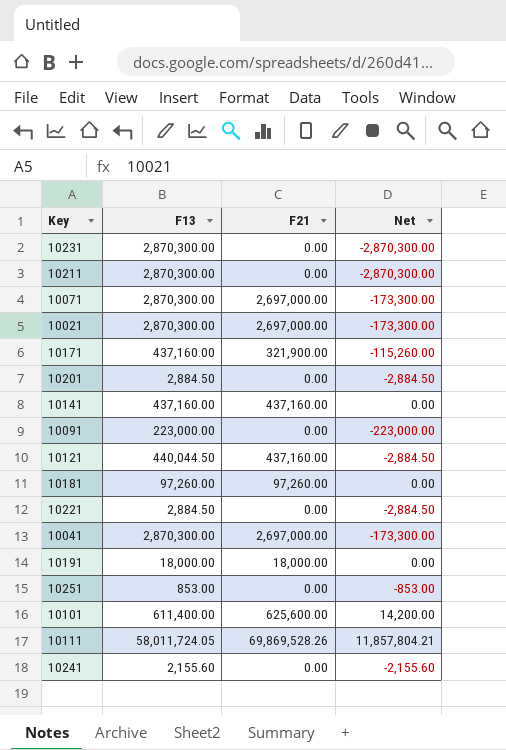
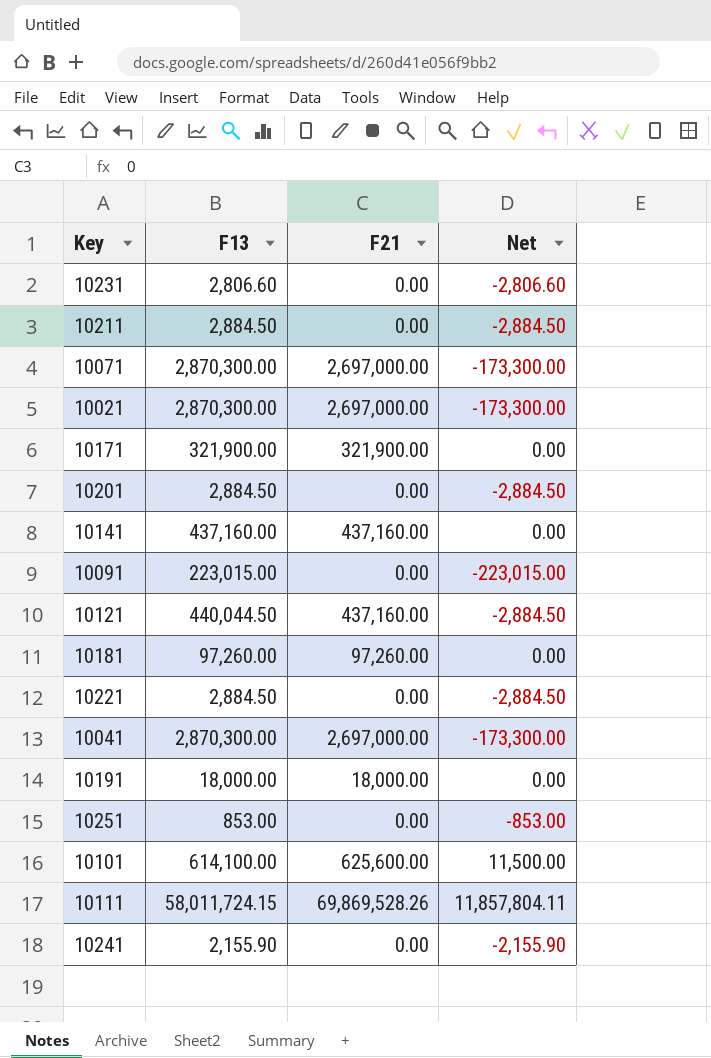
10231 | F13: 2,870,300.00 -> 2,806.60
10231 | Net: -2,870,300.00 -> -2,806.60
10211 | F13: 2,870,300.00 -> 2,884.50
10211 | Net: -2,870,300.00 -> -2,884.50
10171 | F13: 437,160.00 -> 321,900.00
10171 | Net: -115,260.00 -> 0.00
10091 | F13: 223,000.00 -> 223,015.00
10091 | Net: -223,000.00 -> -223,015.00
10101 | F13: 611,400.00 -> 614,100.00
10101 | Net: 14,200.00 -> 11,500.00
10111 | F13: 58,011,724.05 -> 58,011,724.15
10111 | Net: 11,857,804.21 -> 11,857,804.11
10241 | F13: 2,155.60 -> 2,155.90
10241 | Net: -2,155.60 -> -2,155.90

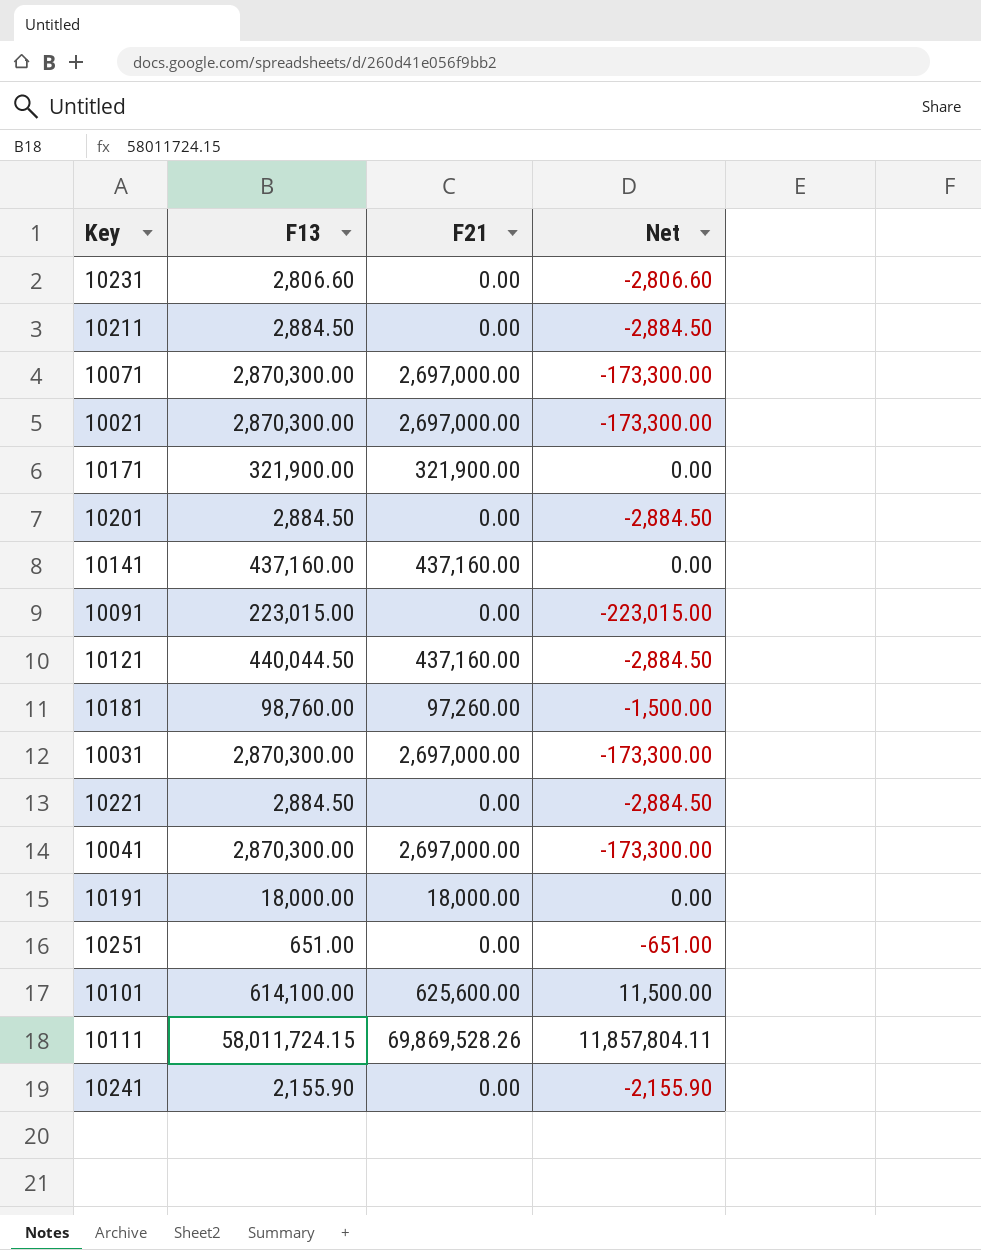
10181 | F13: 97,260.00 -> 98,760.00
10181 | Net: 0.00 -> -1,500.00
row 10031: none -> 2,870,300.00 | 2,697,000.00 | -173,300.00
10251 | F13: 853.00 -> 651.00
10251 | Net: -853.00 -> -651.00

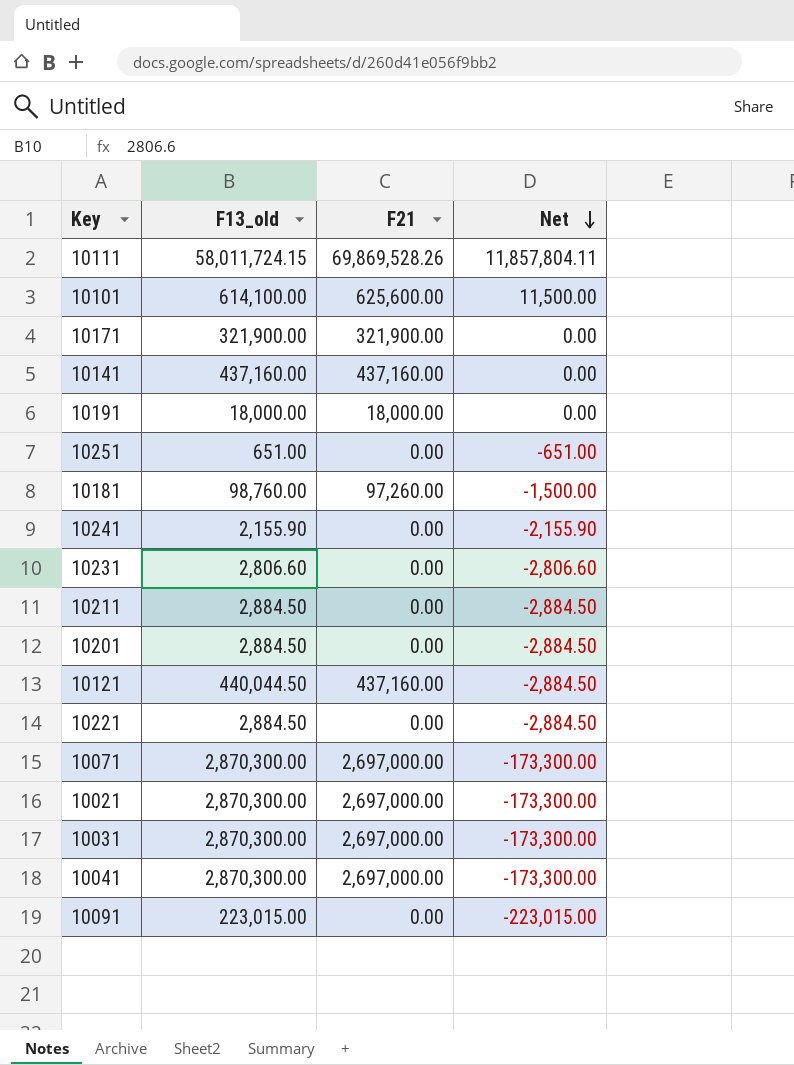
row order: none -> Net descending
column name: F13 -> F13_old

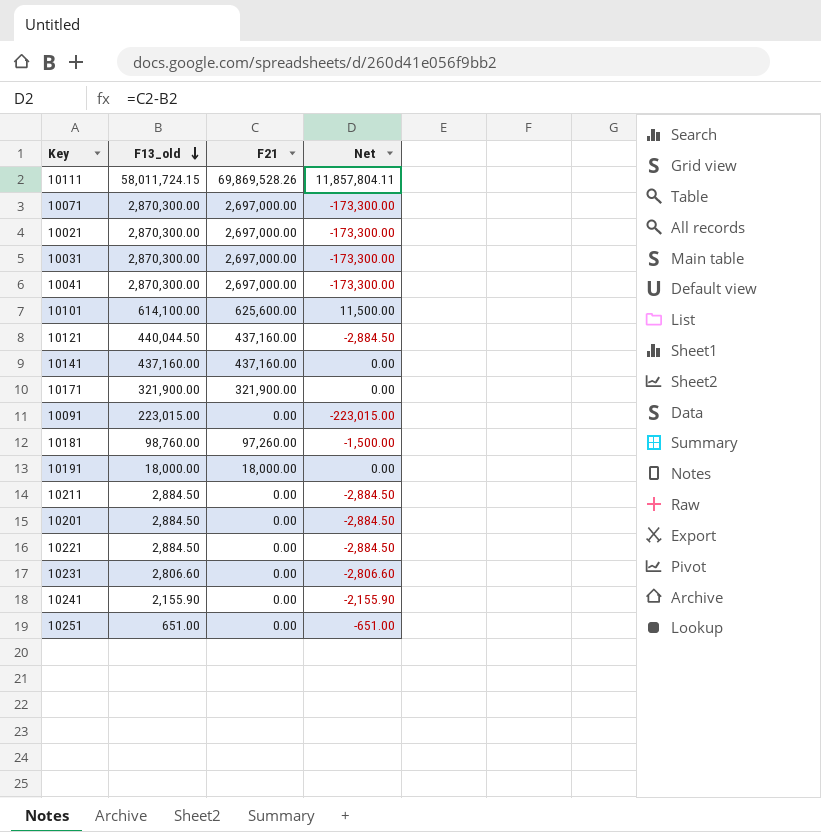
row order: Net descending -> F13_old descending

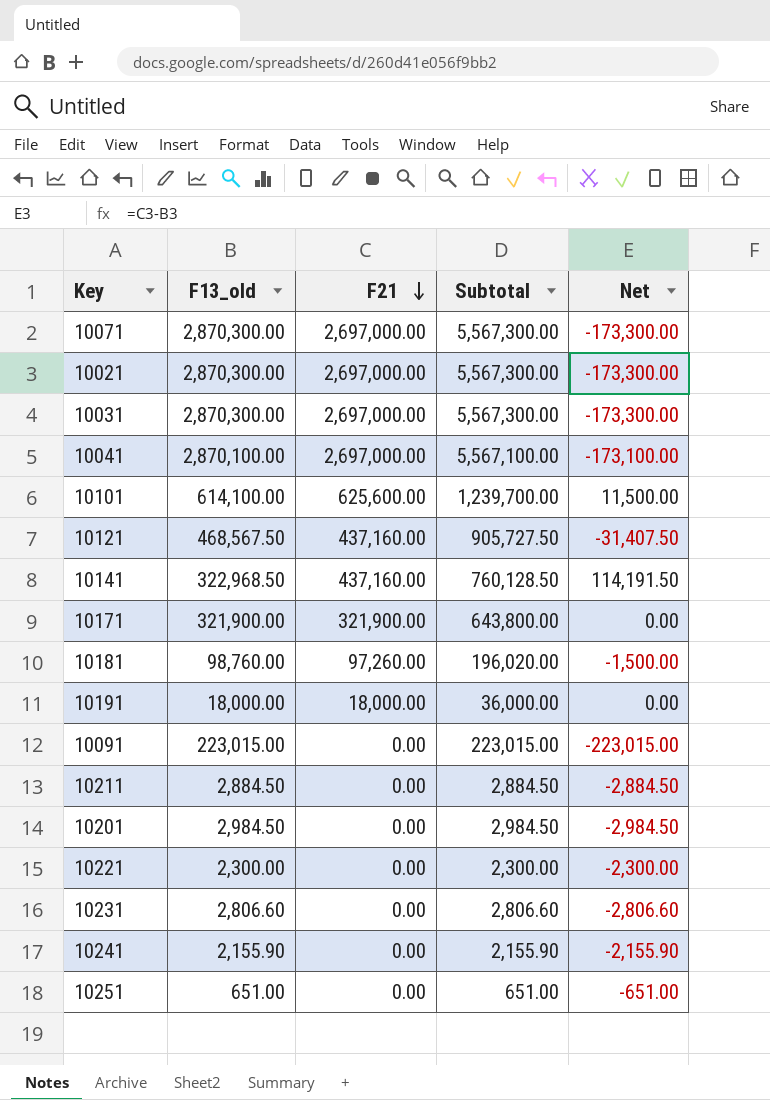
row order: F13_old descending -> F21 descending
column Subtotal | formula: none -> [F13_old] + [F21]
row 10111: 58,011,724.15 | 69,869,528.26 | 11,857,804.11 -> none
10041 | F13_old: 2,870,300.00 -> 2,870,100.00
10041 | Net: -173,300.00 -> -173,100.00
10121 | F13_old: 440,044.50 -> 468,567.50
10121 | Net: -2,884.50 -> -31,407.50
10141 | F13_old: 437,160.00 -> 322,968.50
10141 | Net: 0.00 -> 114,191.50
10201 | F13_old: 2,884.50 -> 2,984.50
10201 | Net: -2,884.50 -> -2,984.50
10221 | F13_old: 2,884.50 -> 2,300.00
10221 | Net: -2,884.50 -> -2,300.00

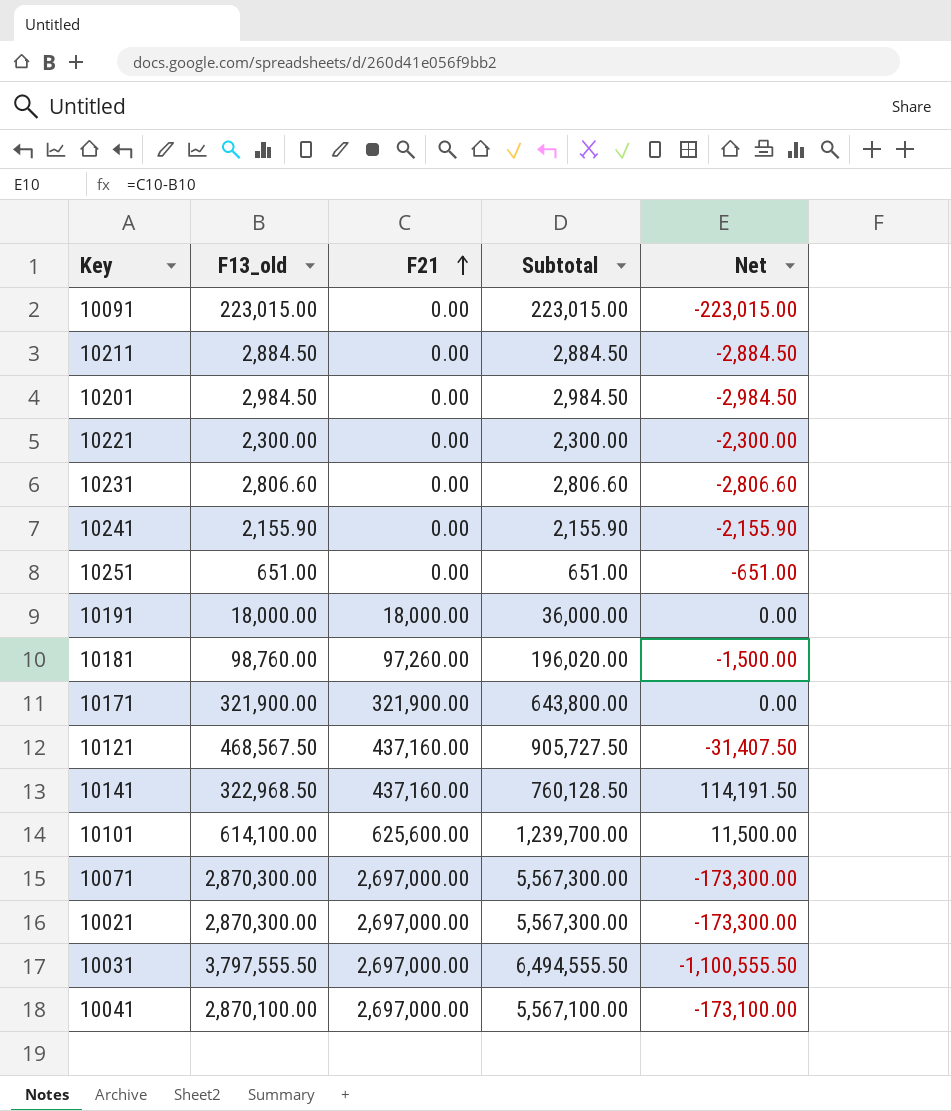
row order: F21 descending -> F21 ascending
10031 | F13_old: 2,870,300.00 -> 3,797,555.50
10031 | Subtotal: 5,567,300.00 -> 6,494,555.50
10031 | Net: -173,300.00 -> -1,100,555.50

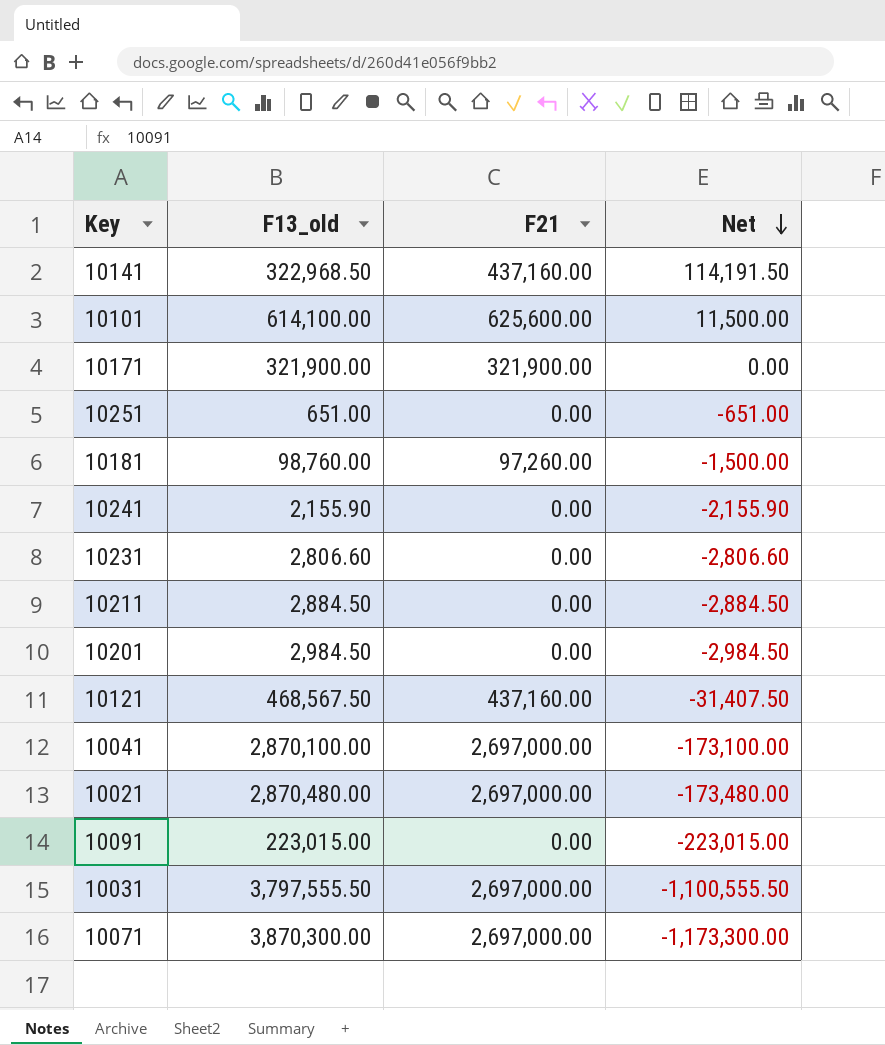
row order: F21 ascending -> Net descending
column Subtotal | formula: [F13_old] + [F21] -> none
row 10221: 2,300.00 | 0.00 | 2,300.00 | -2,300.00 -> none
row 10191: 18,000.00 | 18,000.00 | 36,000.00 | 0.00 -> none
10021 | F13_old: 2,870,300.00 -> 2,870,480.00
10021 | Net: -173,300.00 -> -173,480.00
10071 | F13_old: 2,870,300.00 -> 3,870,300.00
10071 | Net: -173,300.00 -> -1,173,300.00

